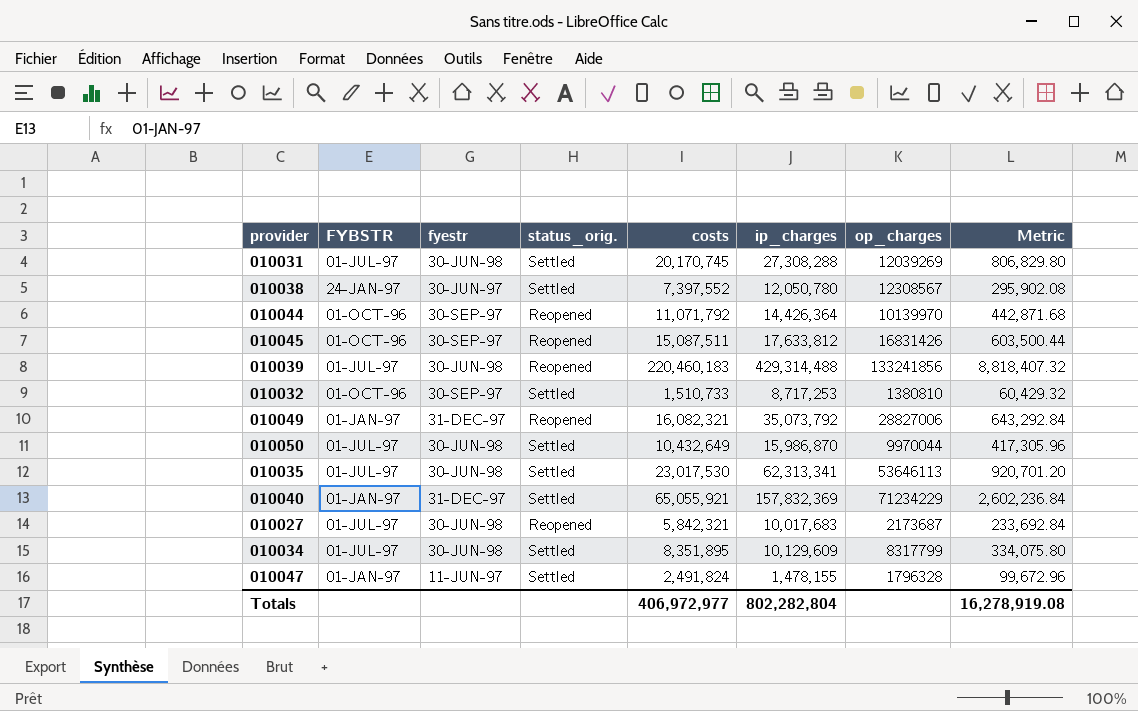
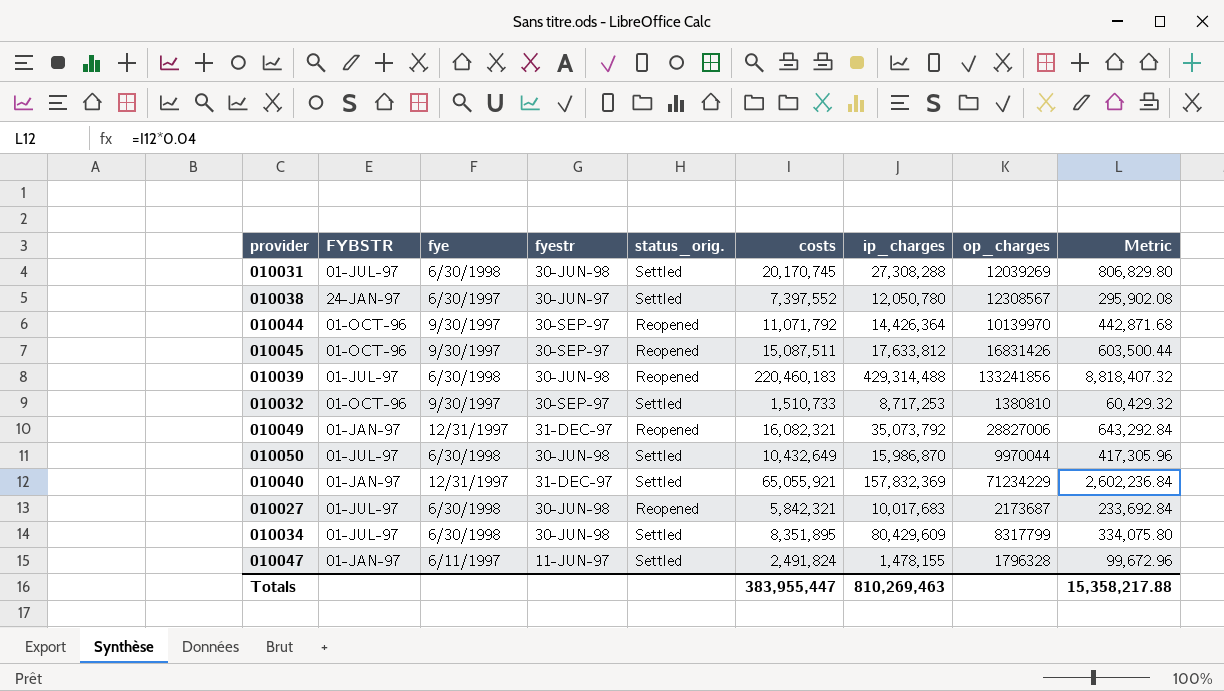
column fye | position: none -> 3
row 010035: 01-JUL-97 | 30-JUN-98 | Settled | 23,017,530 | 62,313,341 | 53646113 | 920,701.20 -> none
010034 | ip_charges: 10,129,609 -> 80,429,609
Totals | costs: 406,972,977 -> 383,955,447
Totals | ip_charges: 802,282,804 -> 810,269,463
Totals | Metric: 16,278,919.08 -> 15,358,217.88

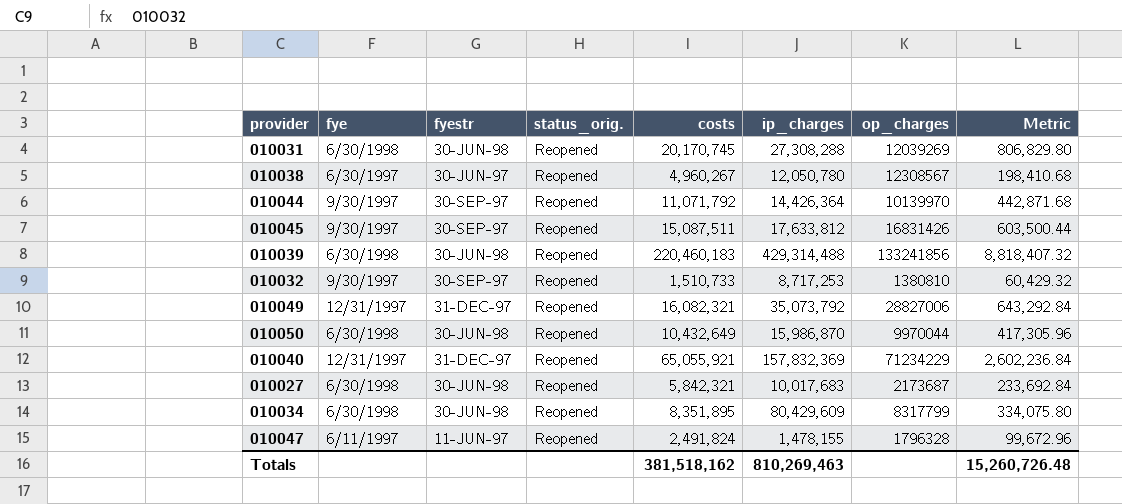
column FYBSTR | position: 2 -> none
010031 | status_orig.: Settled -> Reopened
010038 | status_orig.: Settled -> Reopened
010038 | costs: 7,397,552 -> 4,960,267
010038 | Metric: 295,902.08 -> 198,410.68
010032 | status_orig.: Settled -> Reopened
010050 | status_orig.: Settled -> Reopened
010040 | status_orig.: Settled -> Reopened
010034 | status_orig.: Settled -> Reopened
010047 | status_orig.: Settled -> Reopened
Totals | costs: 383,955,447 -> 381,518,162
Totals | Metric: 15,358,217.88 -> 15,260,726.48

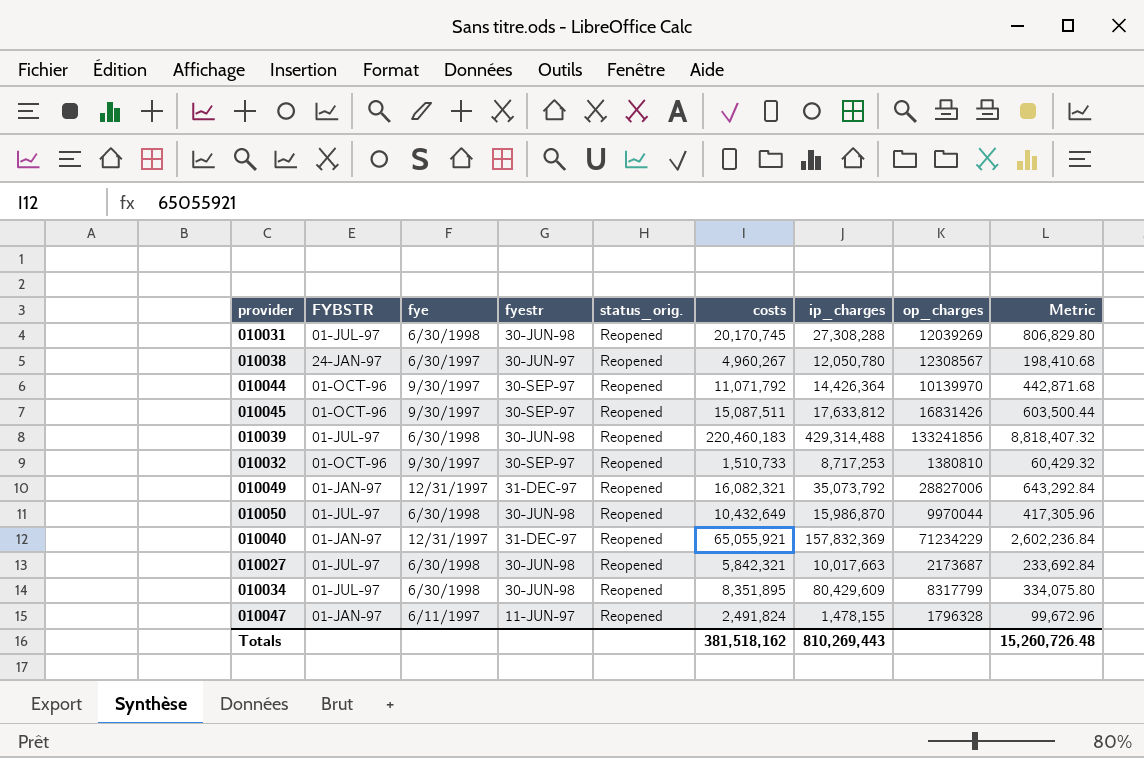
column FYBSTR | position: none -> 2
010027 | ip_charges: 10,017,683 -> 10,017,663
Totals | ip_charges: 810,269,463 -> 810,269,443

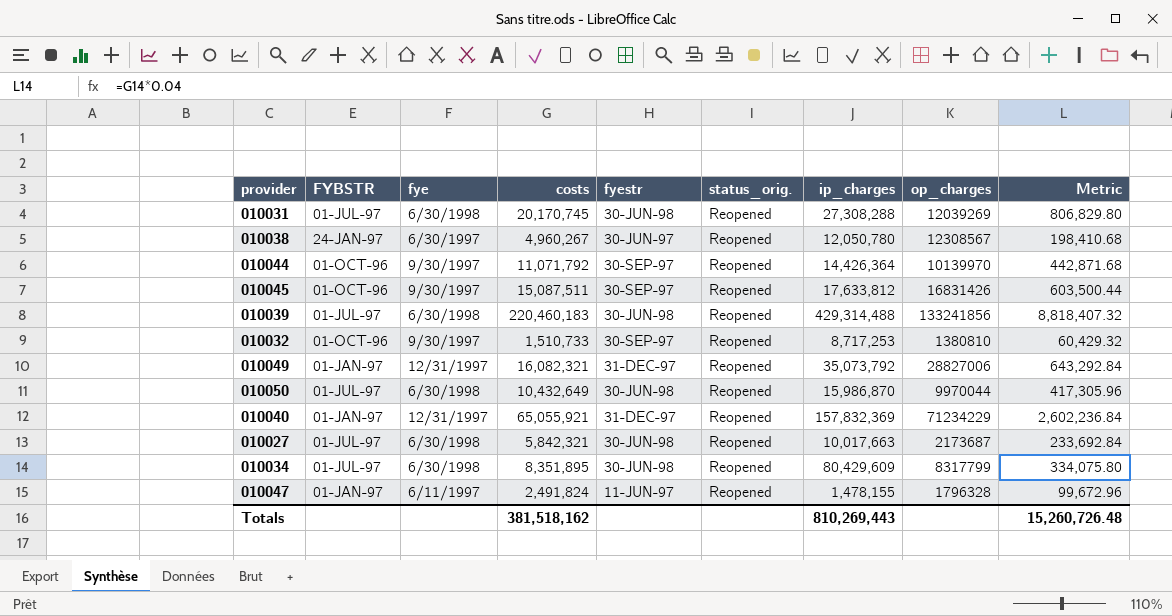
column costs | position: 6 -> 4

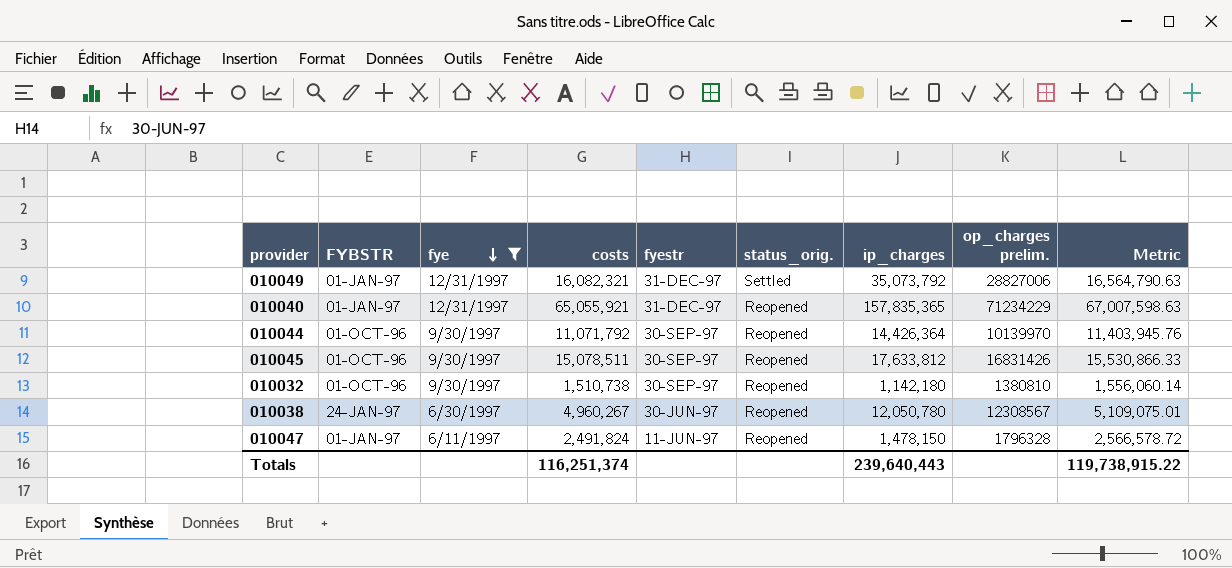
filter: none -> fye != 6/30/1998
row order: none -> fye descending
column name: op_charges -> op_charges prelim.
column Metric | formula: [costs] * 0.04 -> [costs] * 1.03
010049 | status_orig.: Reopened -> Settled
010040 | ip_charges: 157,832,369 -> 157,835,365
010045 | costs: 15,087,511 -> 15,078,511
010032 | costs: 1,510,733 -> 1,510,738
010032 | ip_charges: 8,717,253 -> 1,142,180
010047 | ip_charges: 1,478,155 -> 1,478,150
Totals | costs: 381,518,162 -> 116,251,374
Totals | ip_charges: 810,269,443 -> 239,640,443
Totals | Metric: 15,260,726.48 -> 119,738,915.22

